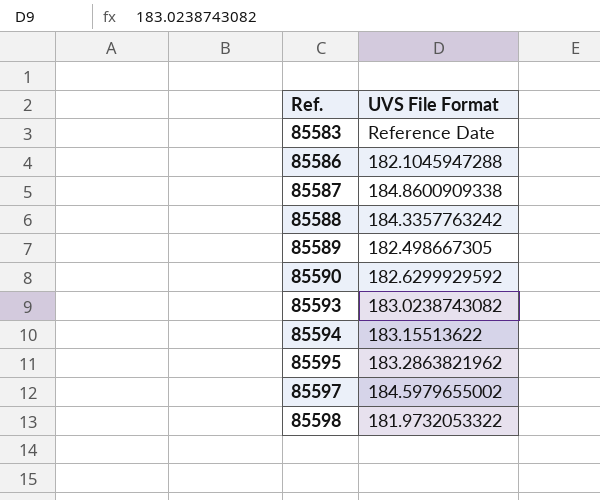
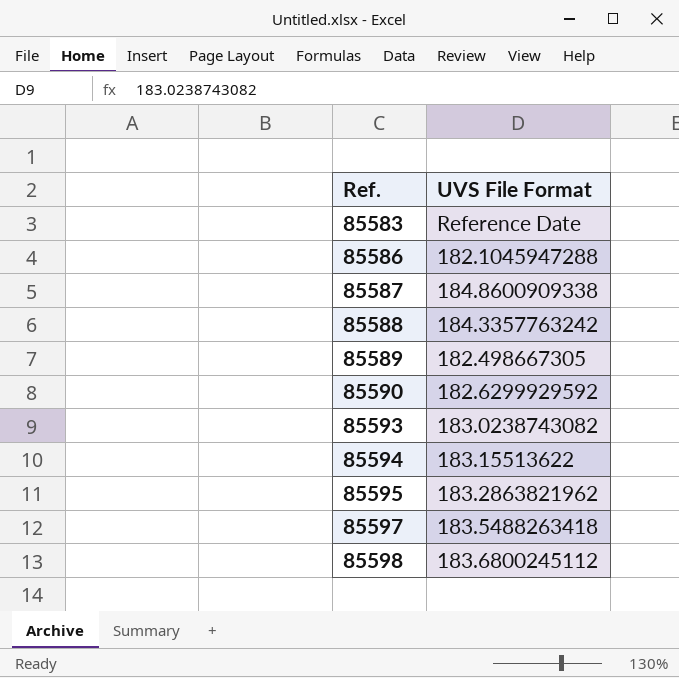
85597 | UVS File Format: 184.5979655002 -> 183.5488263418
85598 | UVS File Format: 181.9732053322 -> 183.6800245112

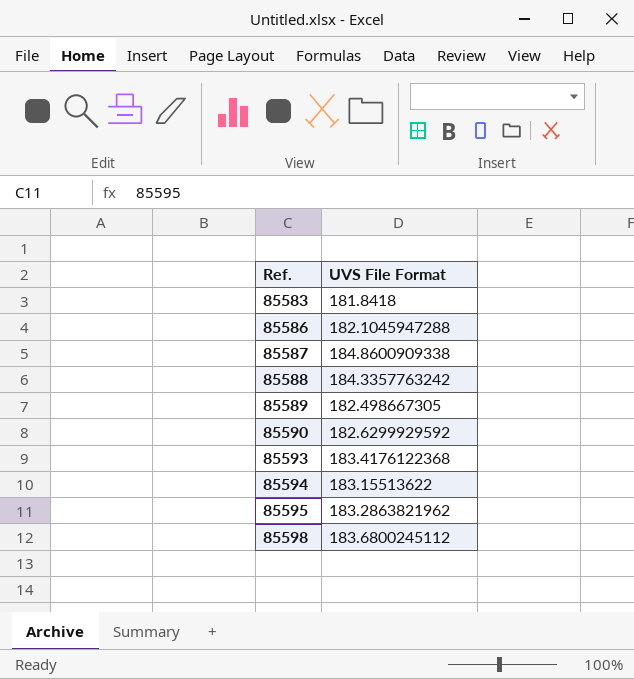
row 85597: 183.5488263418 -> none
85583 | UVS File Format: Reference Date -> 181.8418
85593 | UVS File Format: 183.0238743082 -> 183.4176122368

